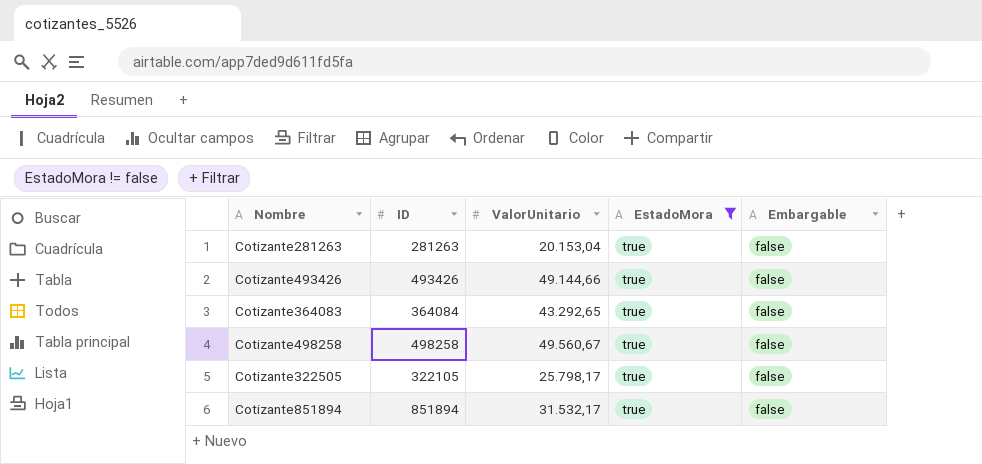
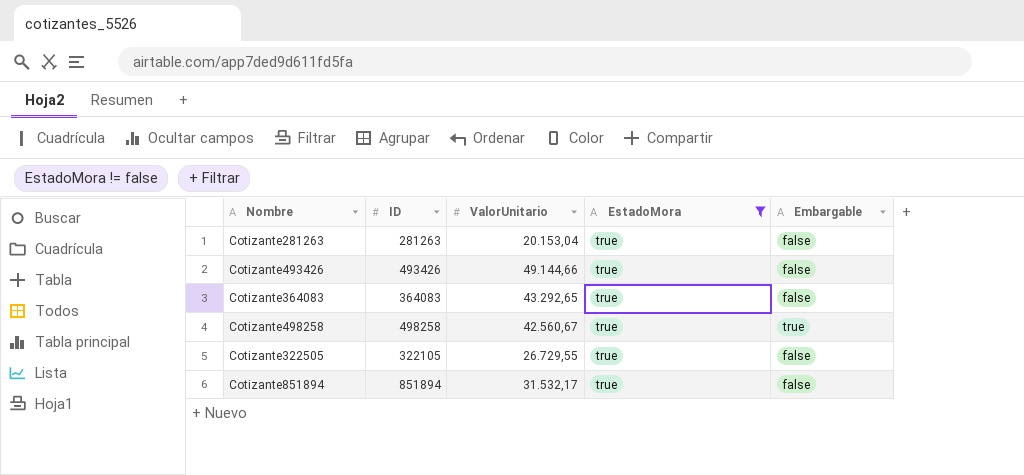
Cotizante364083 | ID: 364084 -> 364083
Cotizante498258 | ValorUnitario: 49.560,67 -> 42.560,67
Cotizante498258 | Embargable: false -> true
Cotizante322505 | ValorUnitario: 25.798,17 -> 26.729,55

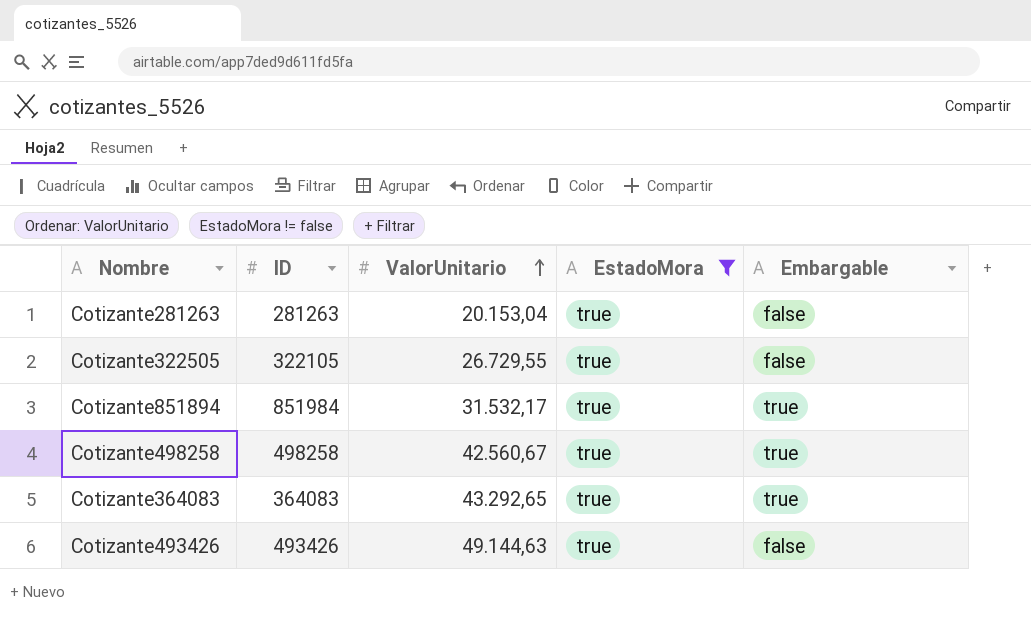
row order: none -> ValorUnitario ascending
Cotizante851894 | ID: 851894 -> 851984
Cotizante851894 | Embargable: false -> true
Cotizante364083 | Embargable: false -> true
Cotizante493426 | ValorUnitario: 49.144,66 -> 49.144,63

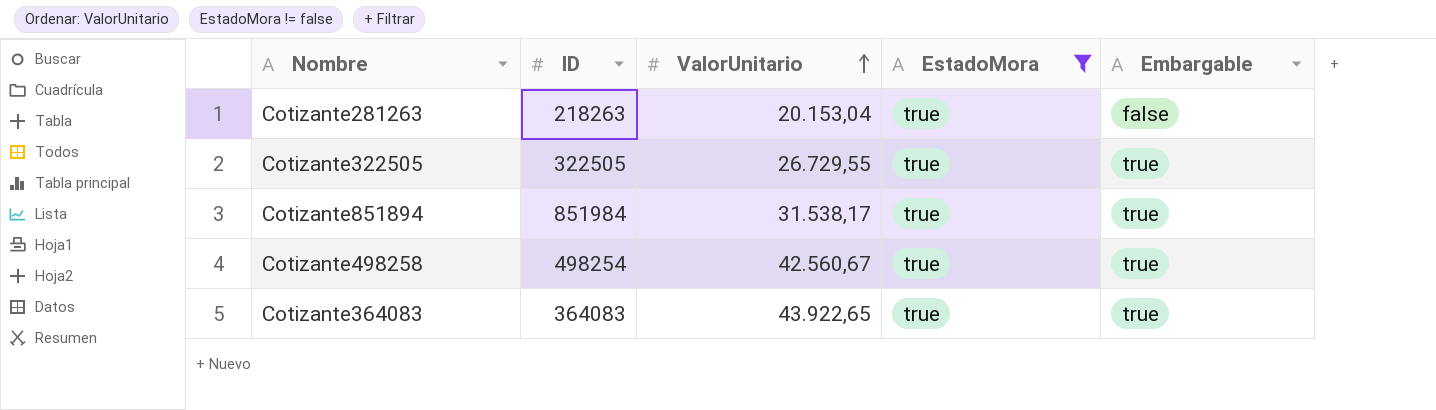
row Cotizante493426: 493426 | 49.144,63 | true | false -> none
Cotizante281263 | ID: 281263 -> 218263
Cotizante322505 | ID: 322105 -> 322505
Cotizante322505 | Embargable: false -> true
Cotizante851894 | ValorUnitario: 31.532,17 -> 31.538,17
Cotizante498258 | ID: 498258 -> 498254
Cotizante364083 | ValorUnitario: 43.292,65 -> 43.922,65

